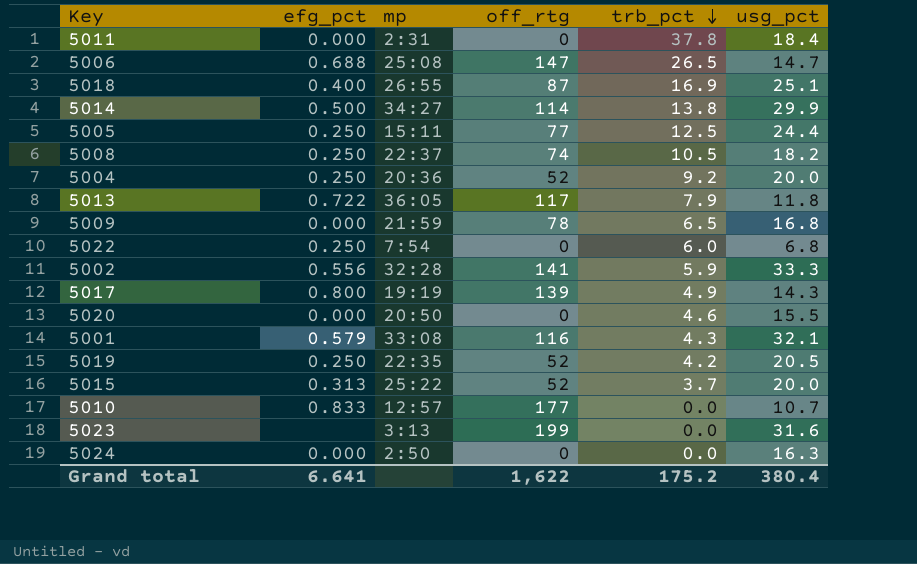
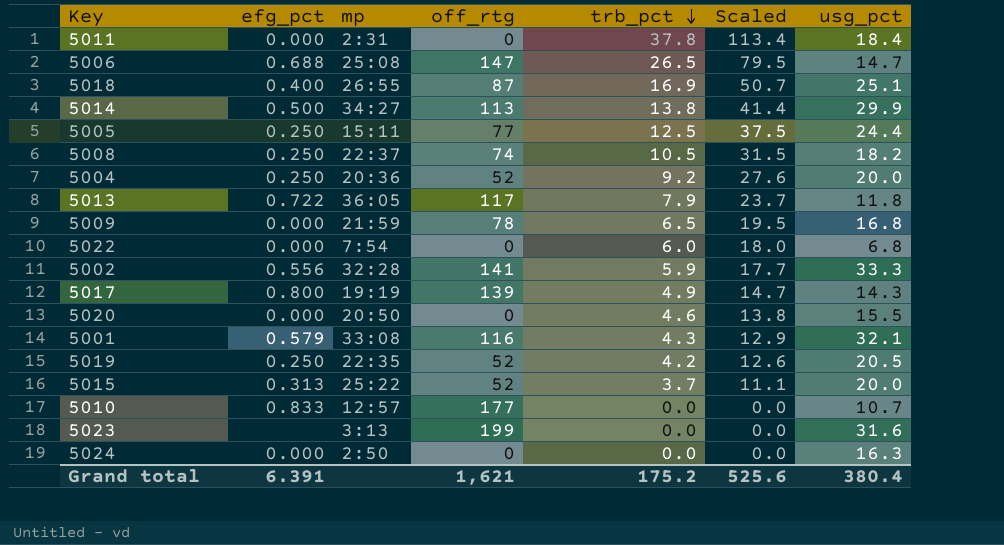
column Scaled | formula: none -> [trb_pct] * 3
5014 | off_rtg: 114 -> 113
5022 | efg_pct: 0.250 -> 0.000
Grand total | efg_pct: 6.641 -> 6.391
Grand total | off_rtg: 1,622 -> 1,621

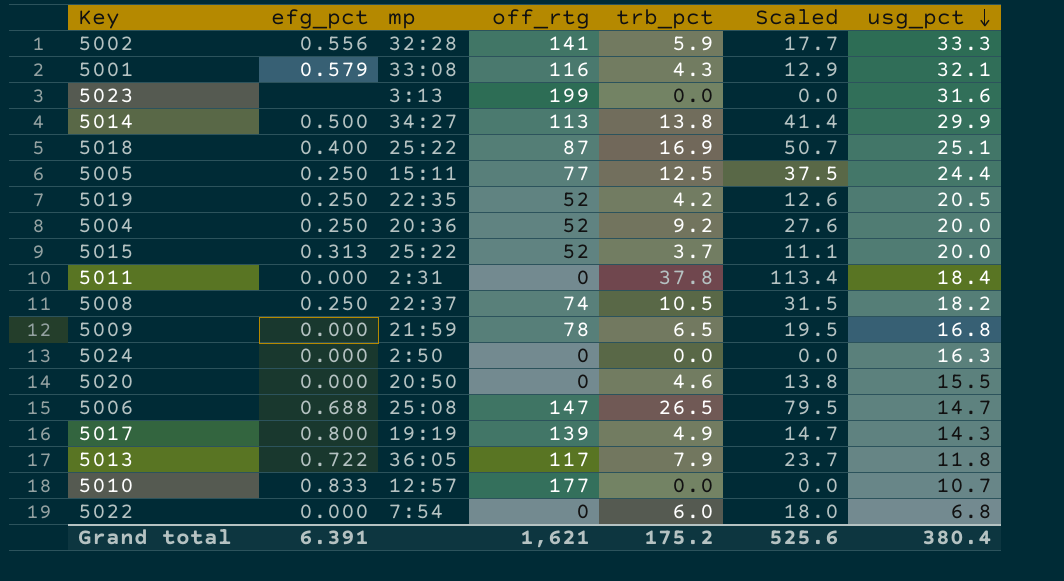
row order: trb_pct descending -> usg_pct descending
5018 | mp: 26:55 -> 25:22

